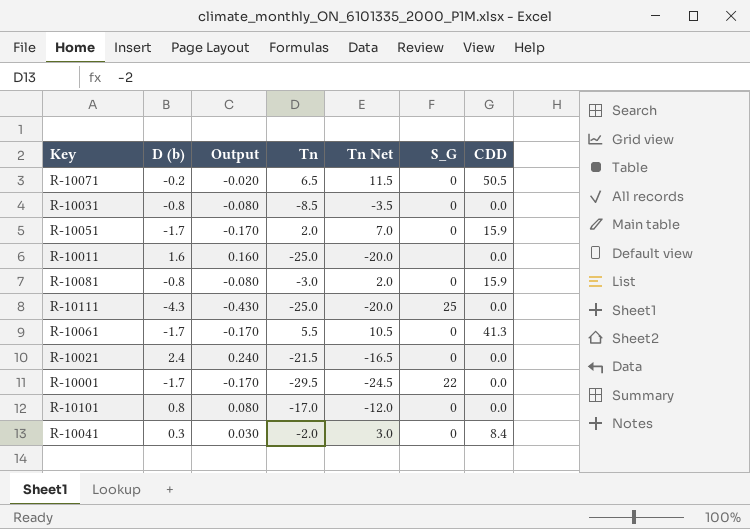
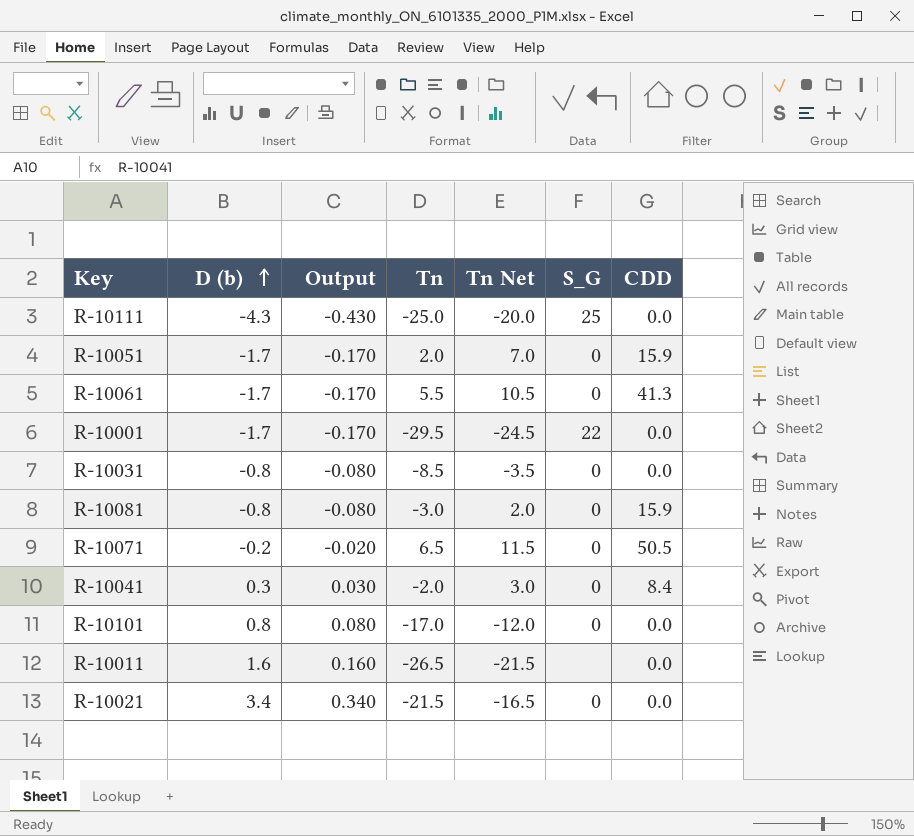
row order: none -> D (b) ascending
R-10011 | Tn: -25.0 -> -26.5
R-10011 | Tn Net: -20.0 -> -21.5
R-10021 | D (b): 2.4 -> 3.4
R-10021 | Output: 0.240 -> 0.340

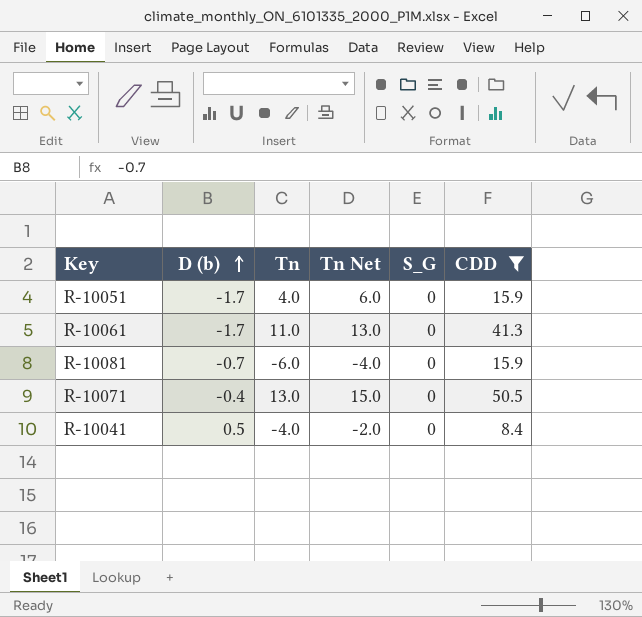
filter: none -> CDD != 0.0
column Output | formula: [D (b)] * 0.1 -> none
column Tn Net | formula: [Tn] + 5 -> [Tn] + 2
R-10051 | Tn: 2.0 -> 4.0
R-10061 | Tn: 5.5 -> 11.0
R-10081 | D (b): -0.8 -> -0.7
R-10081 | Tn: -3.0 -> -6.0
R-10071 | D (b): -0.2 -> -0.4
R-10071 | Tn: 6.5 -> 13.0
R-10041 | D (b): 0.3 -> 0.5
R-10041 | Tn: -2.0 -> -4.0

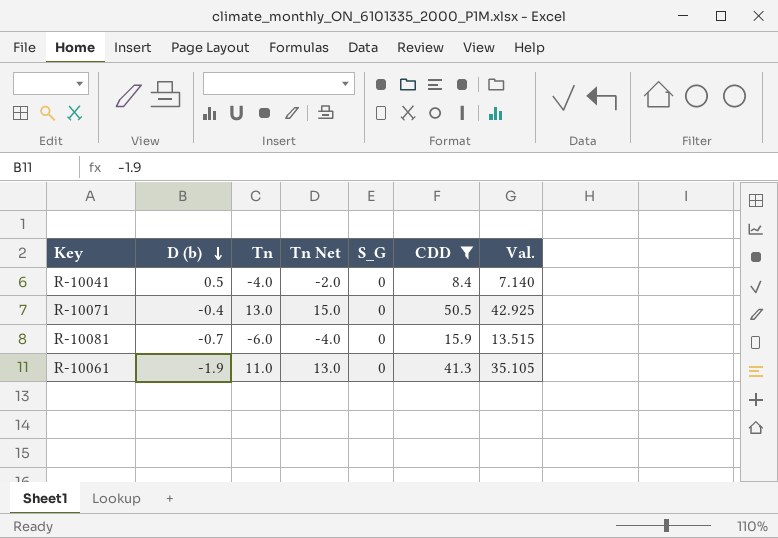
row order: D (b) ascending -> D (b) descending
column Val. | formula: none -> [CDD] * 0.85
row R-10051: -1.7 | 4.0 | 6.0 | 0 | 15.9 -> none
R-10061 | D (b): -1.7 -> -1.9

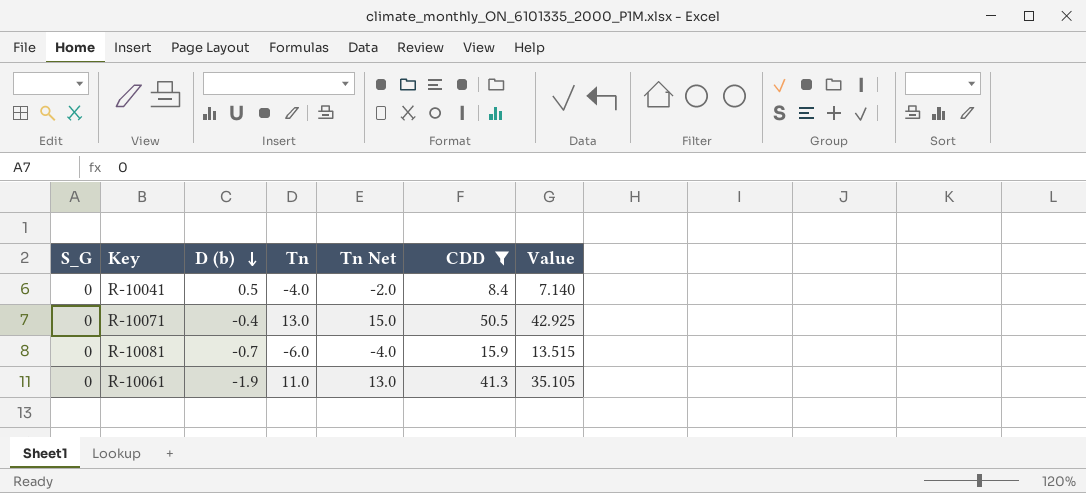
column S_G | position: 5 -> 1
column name: Val. -> Value

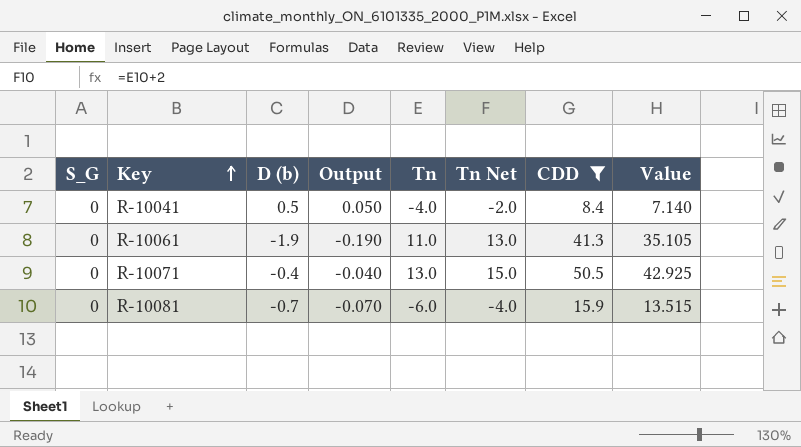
row order: D (b) descending -> Key ascending
column Output | formula: none -> [D (b)] * 0.1

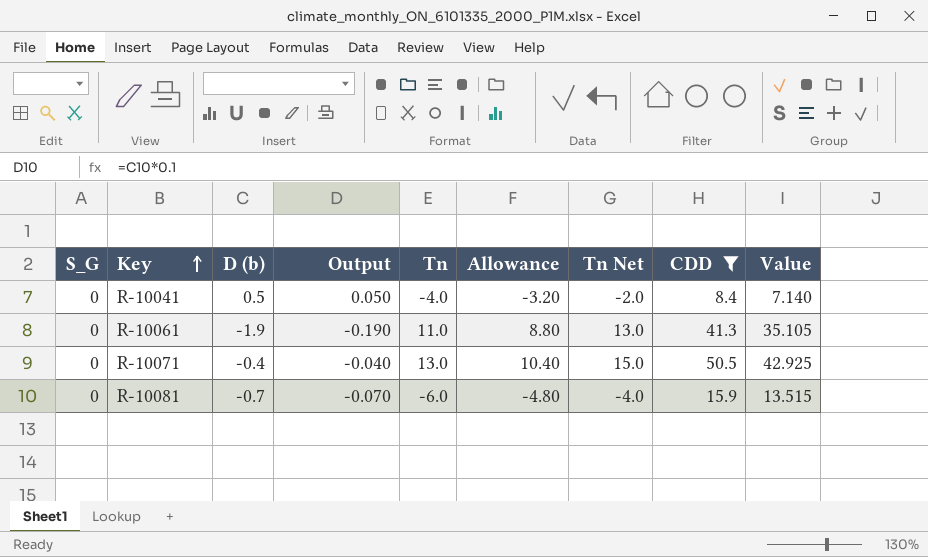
column Allowance | formula: none -> [Tn] * 0.8

